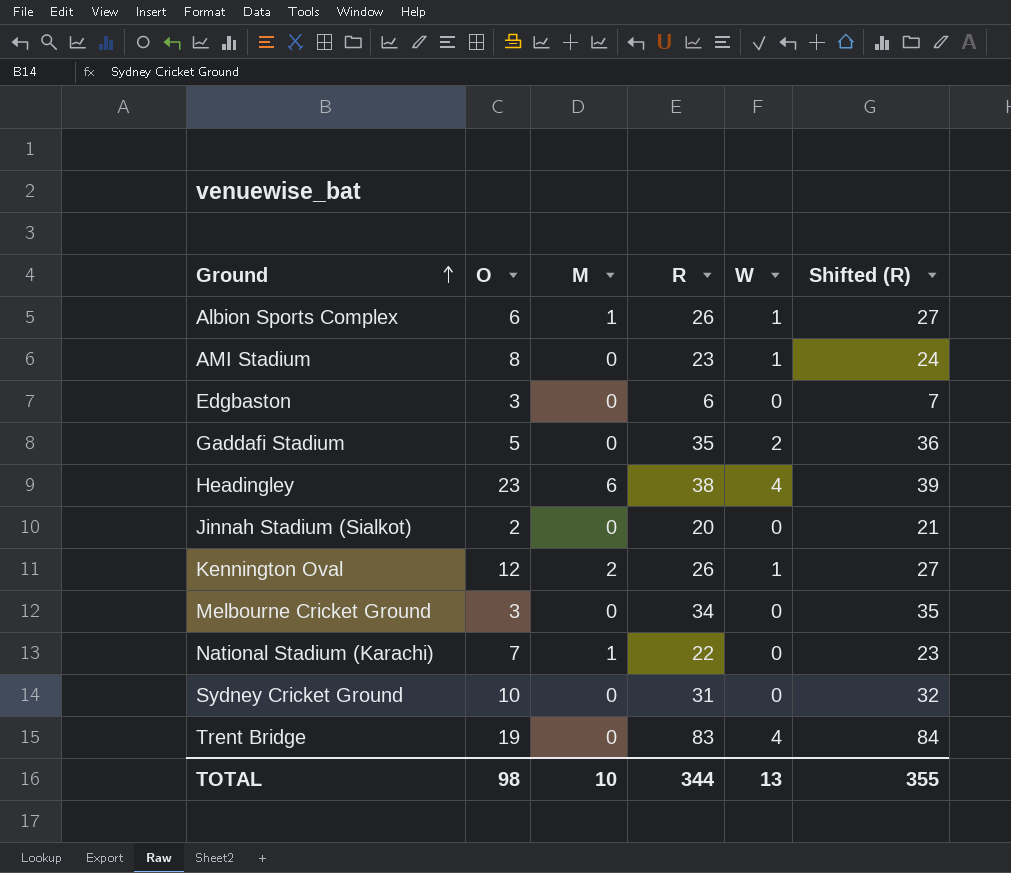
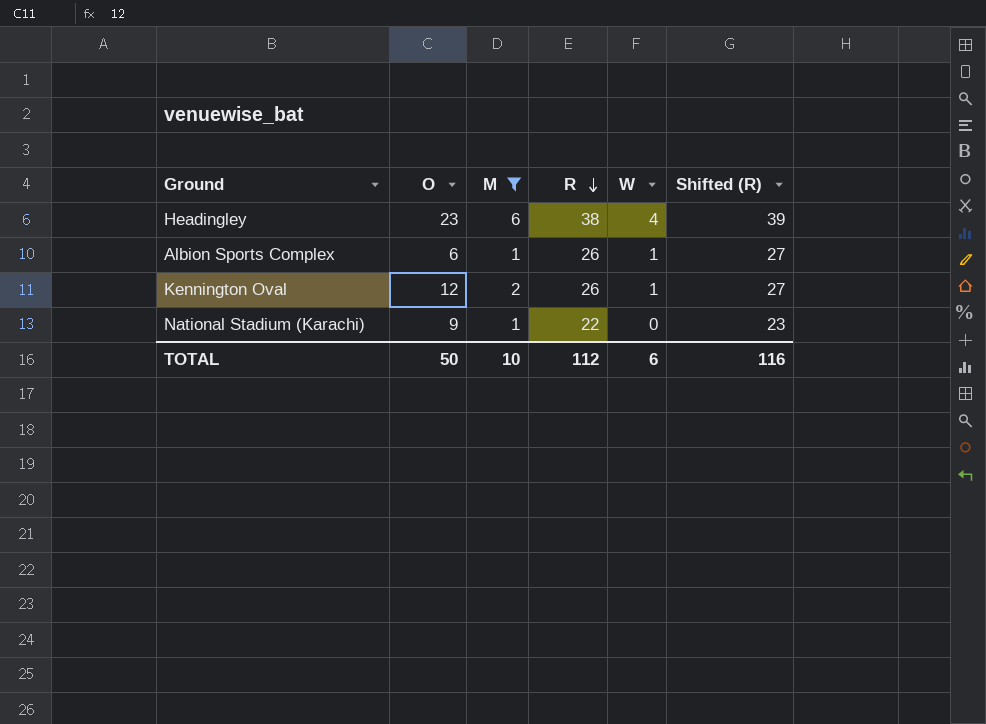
filter: none -> M != 0
row order: Ground ascending -> R descending
National Stadium (Karachi) | O: 7 -> 9
TOTAL | O: 98 -> 50
TOTAL | R: 344 -> 112
TOTAL | W: 13 -> 6
TOTAL | Shifted (R): 355 -> 116

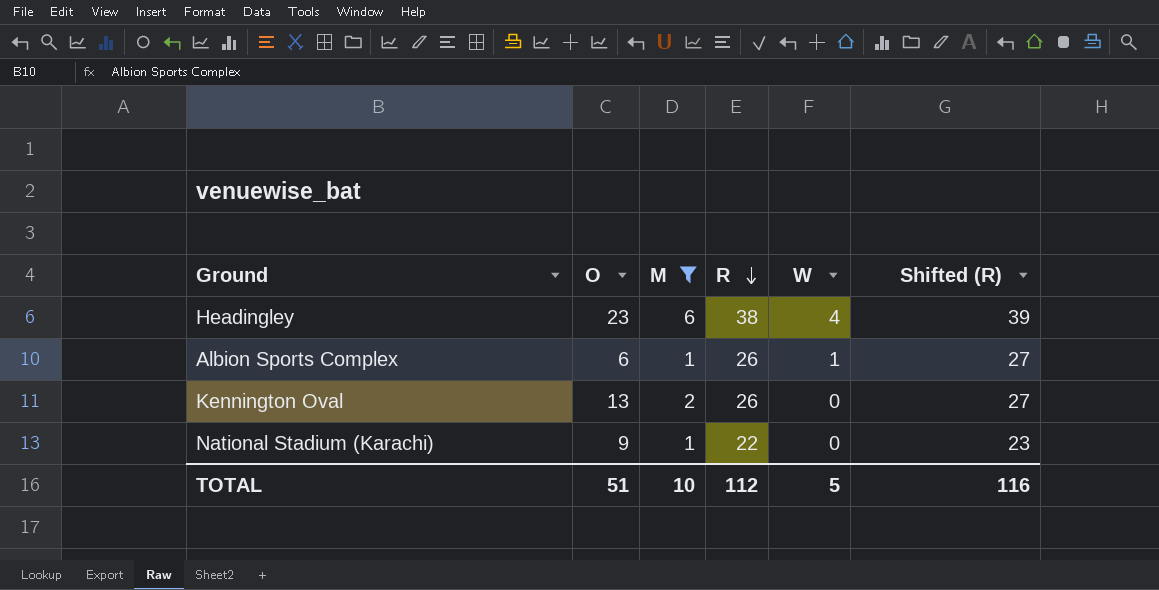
Kennington Oval | O: 12 -> 13
Kennington Oval | W: 1 -> 0
TOTAL | O: 50 -> 51
TOTAL | W: 6 -> 5

